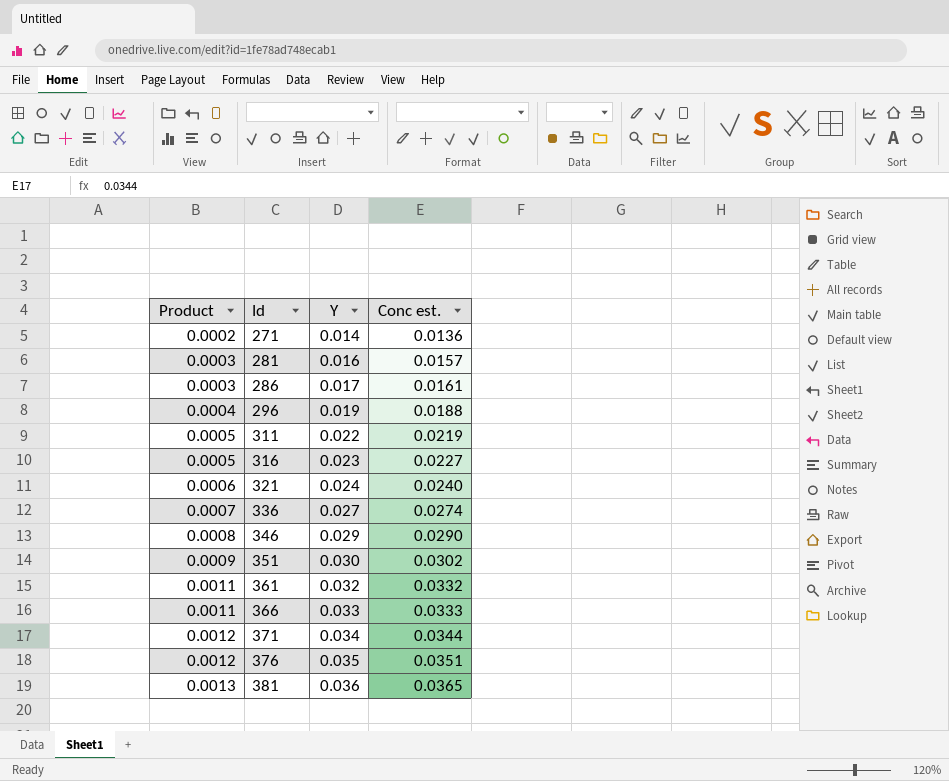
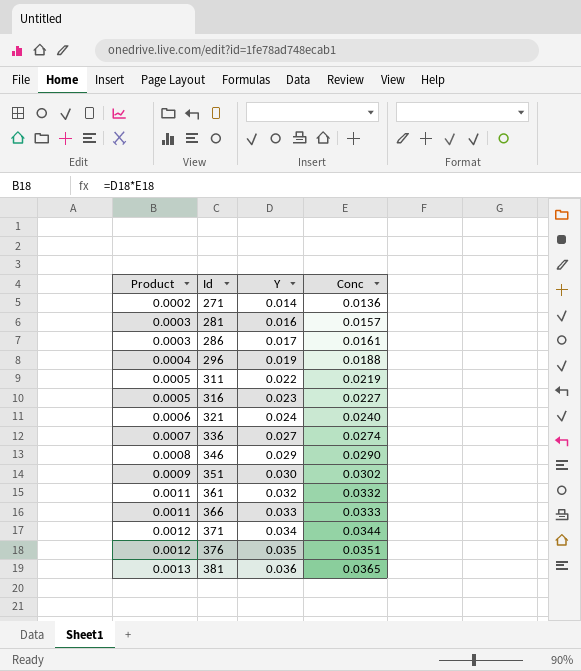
column name: Conc est. -> Conc

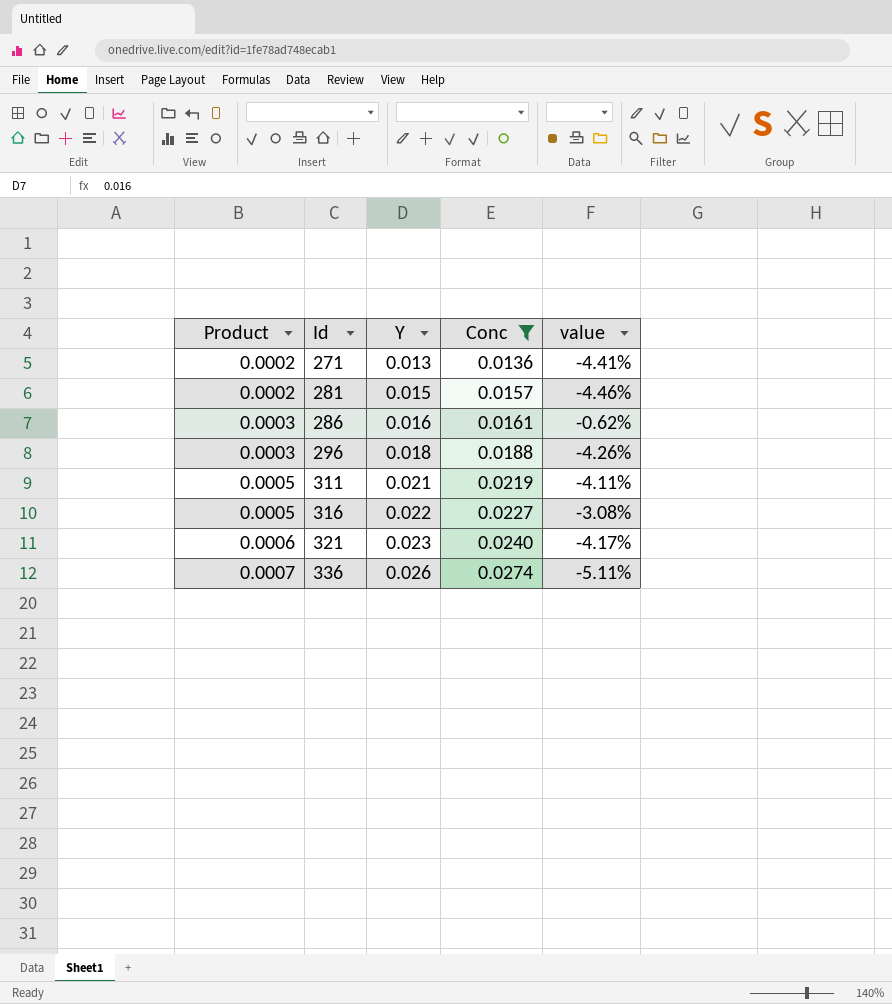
filter: none -> Conc <= 0.0274
column value | formula: none -> ([Y] - [Conc]) / [Conc]
271 | Y: 0.014 -> 0.013
281 | Product: 0.0003 -> 0.0002
281 | Y: 0.016 -> 0.015
286 | Y: 0.017 -> 0.016
296 | Product: 0.0004 -> 0.0003
296 | Y: 0.019 -> 0.018
311 | Y: 0.022 -> 0.021
316 | Y: 0.023 -> 0.022
321 | Y: 0.024 -> 0.023
336 | Y: 0.027 -> 0.026

